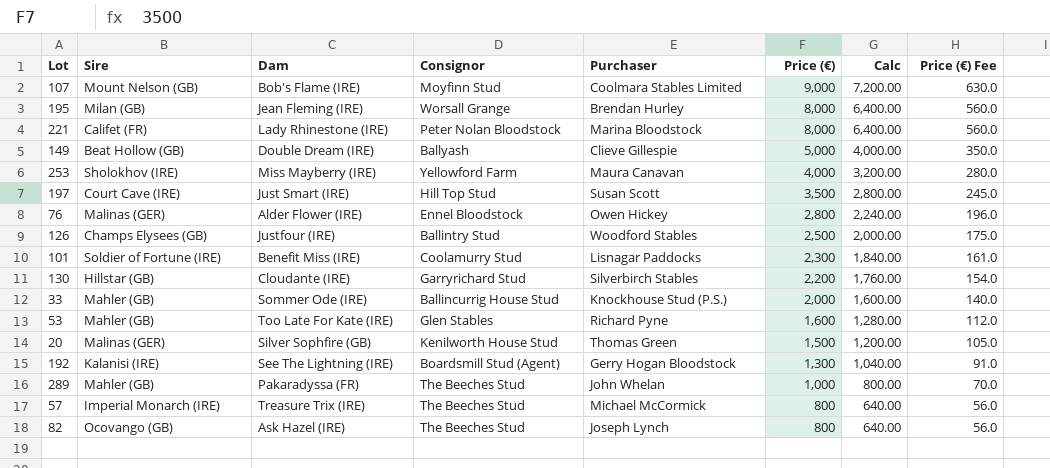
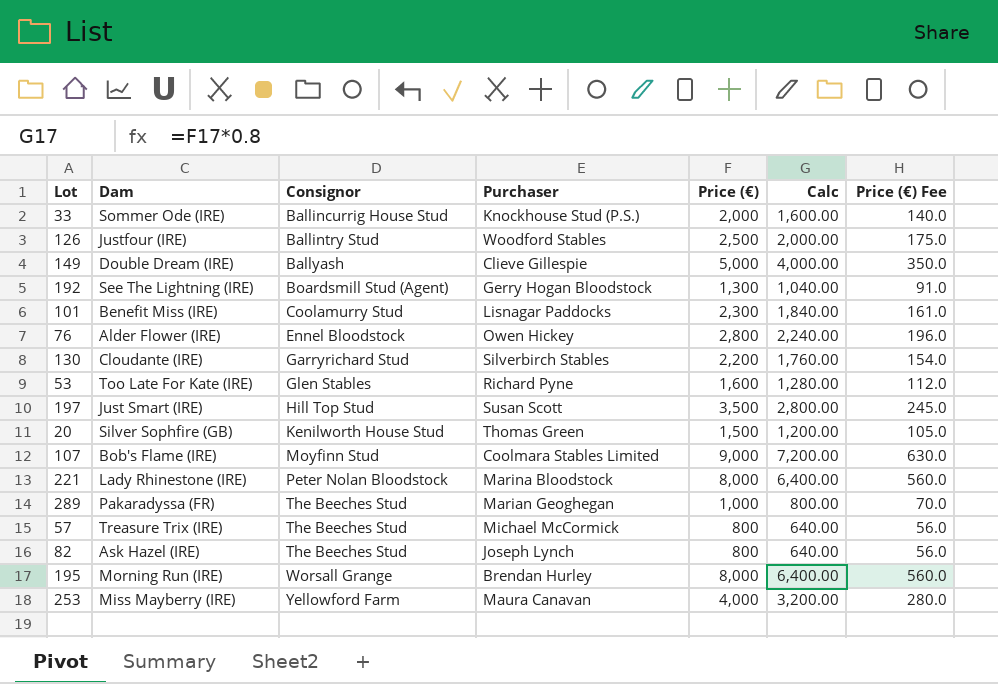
row order: Price (€) descending -> Consignor ascending
column Sire | position: 2 -> none
289 | Purchaser: John Whelan -> Marian Geoghegan
195 | Dam: Jean Fleming (IRE) -> Morning Run (IRE)

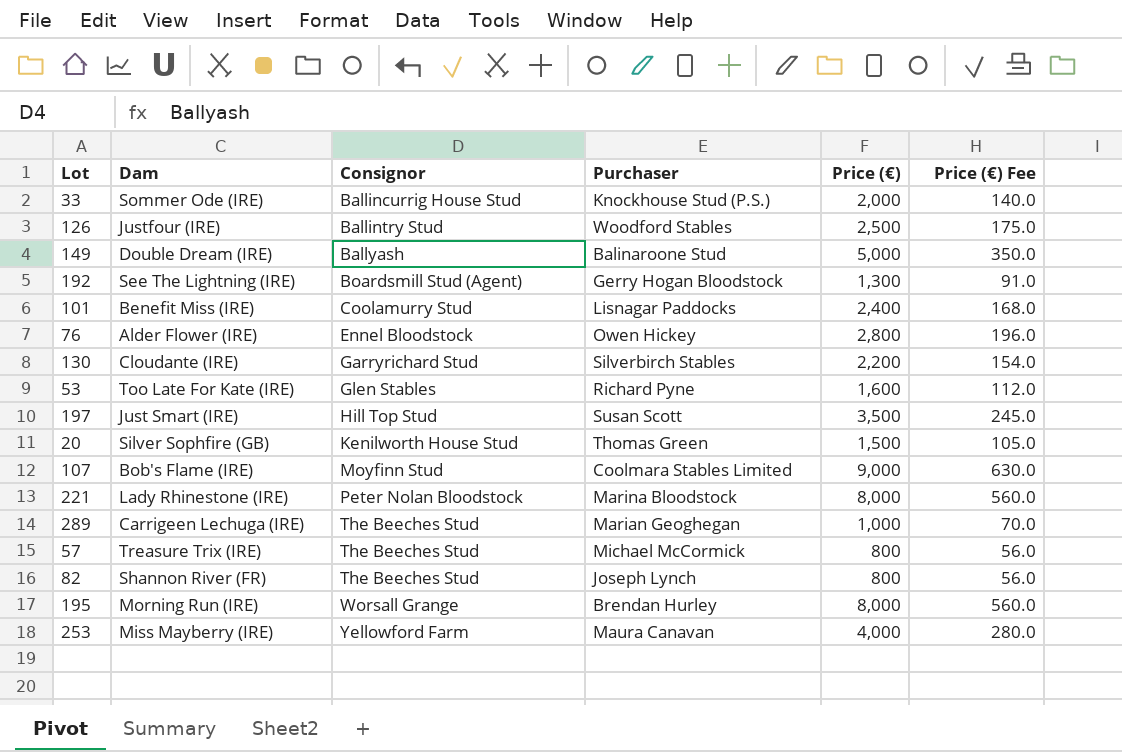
column Calc | formula: [Price (€)] * 0.8 -> none
149 | Purchaser: Clieve Gillespie -> Balinaroone Stud
101 | Price (€): 2,300 -> 2,400
101 | Price (€) Fee: 161.0 -> 168.0
289 | Dam: Pakaradyssa (FR) -> Carrigeen Lechuga (IRE)
82 | Dam: Ask Hazel (IRE) -> Shannon River (FR)

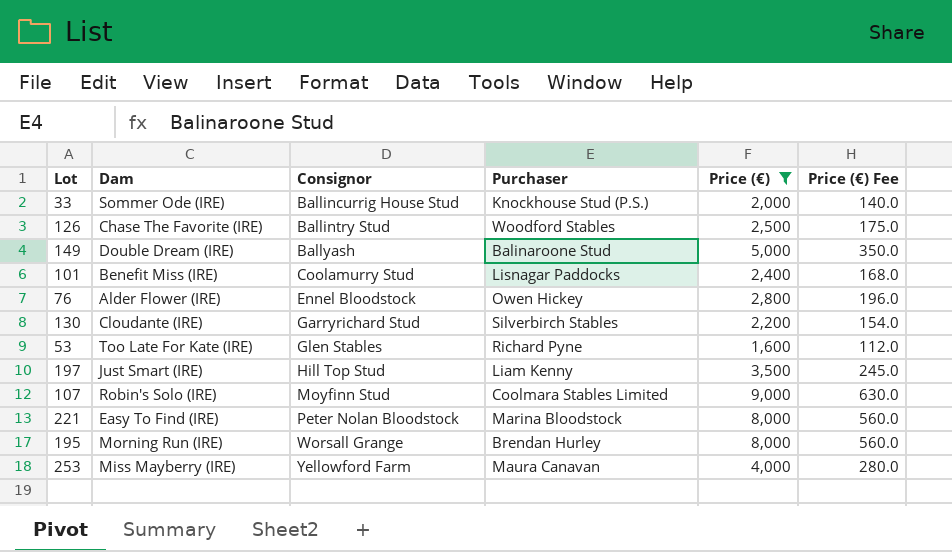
filter: none -> Price (€) >= 1,600
126 | Dam: Justfour (IRE) -> Chase The Favorite (IRE)
197 | Purchaser: Susan Scott -> Liam Kenny
107 | Dam: Bob's Flame (IRE) -> Robin's Solo (IRE)
221 | Dam: Lady Rhinestone (IRE) -> Easy To Find (IRE)

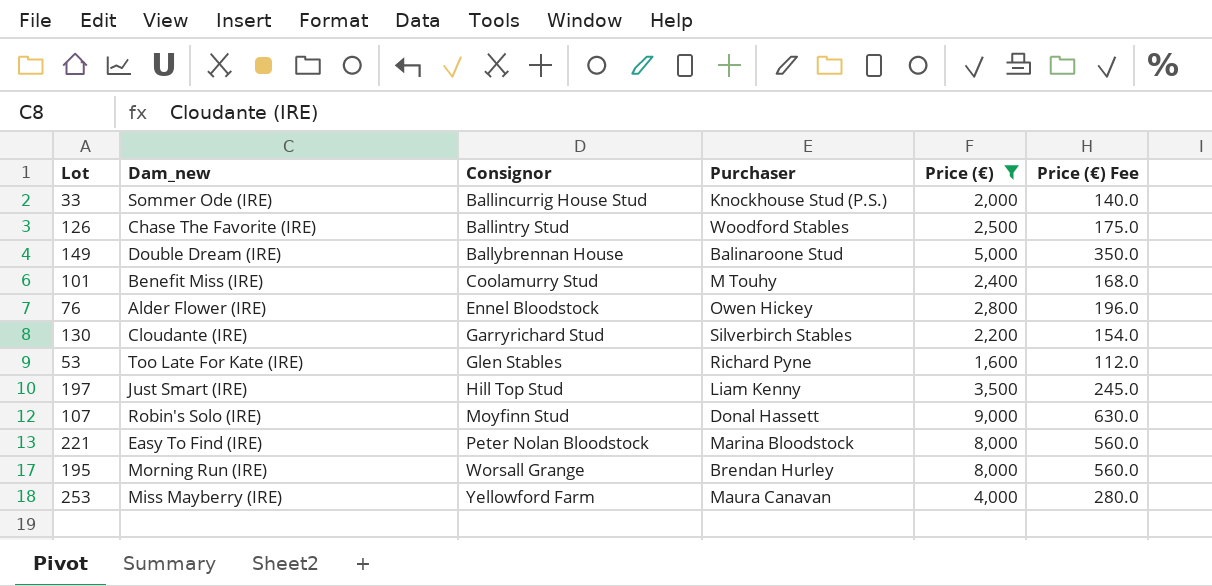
column name: Dam -> Dam_new
149 | Consignor: Ballyash -> Ballybrennan House
101 | Purchaser: Lisnagar Paddocks -> M Touhy
107 | Purchaser: Coolmara Stables Limited -> Donal Hassett

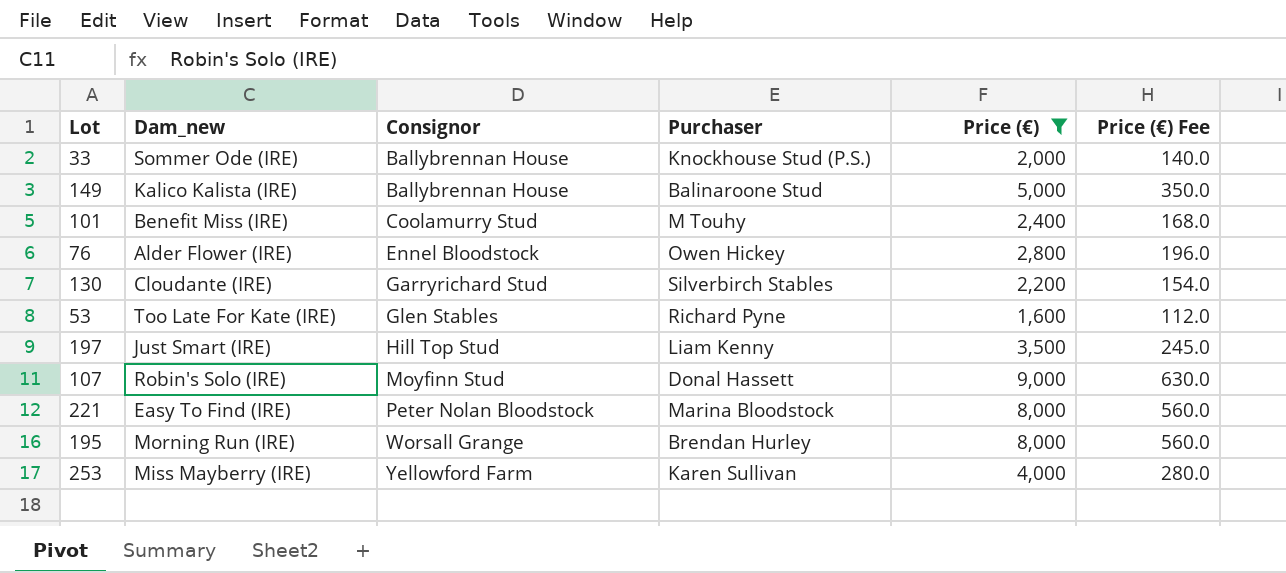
row 126: Chase The Favorite (IRE) | Ballintry Stud | Woodford Stables | 2,500 | 175.0 -> none
33 | Consignor: Ballincurrig House Stud -> Ballybrennan House
149 | Dam_new: Double Dream (IRE) -> Kalico Kalista (IRE)
253 | Purchaser: Maura Canavan -> Karen Sullivan

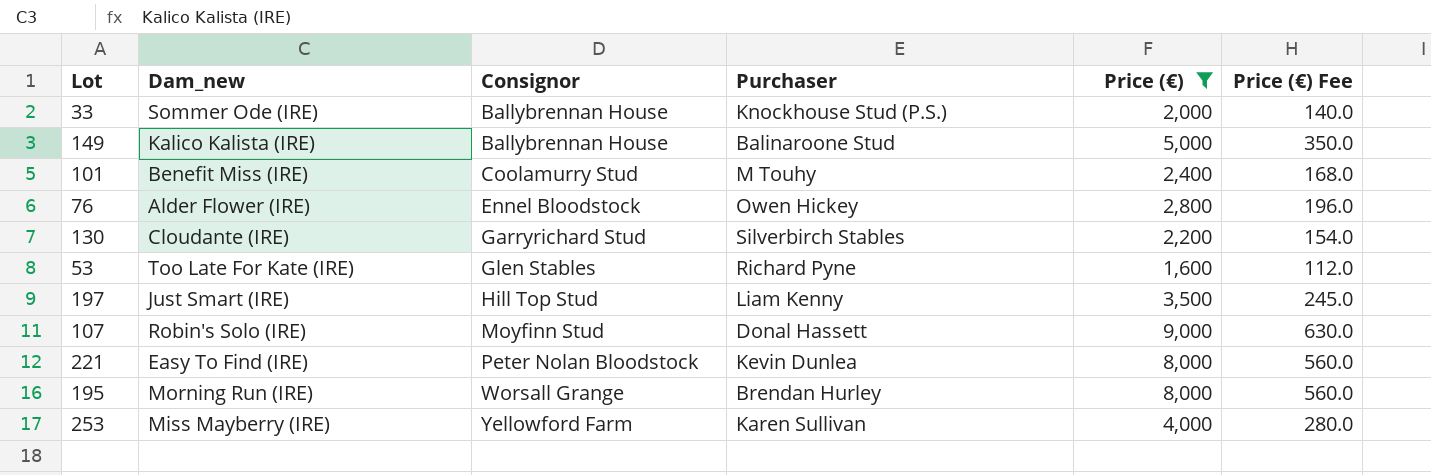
221 | Purchaser: Marina Bloodstock -> Kevin Dunlea

